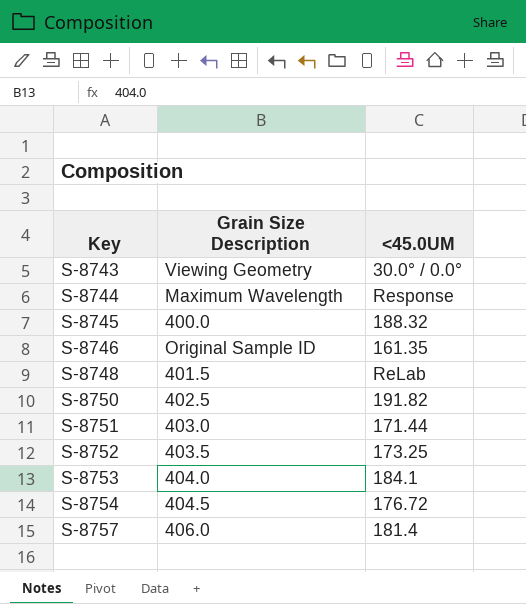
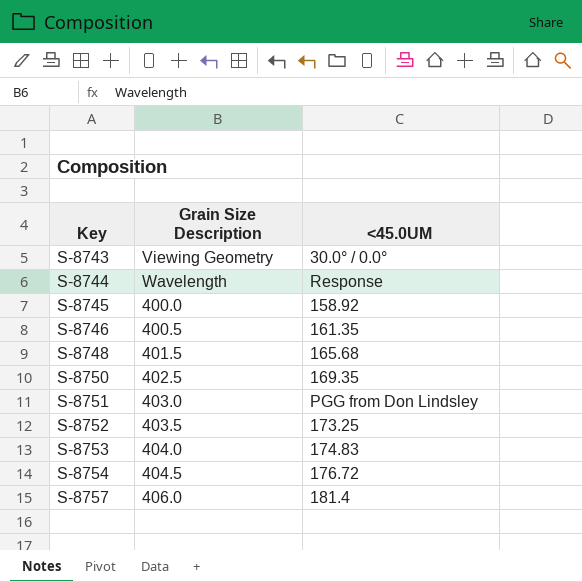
S-8744 | Grain Size Description: Maximum Wavelength -> Wavelength
S-8745 | <45.0UM: 188.32 -> 158.92
S-8746 | Grain Size Description: Original Sample ID -> 400.5
S-8748 | <45.0UM: ReLab -> 165.68
S-8750 | <45.0UM: 191.82 -> 169.35
S-8751 | <45.0UM: 171.44 -> PGG from Don Lindsley
S-8753 | <45.0UM: 184.1 -> 174.83

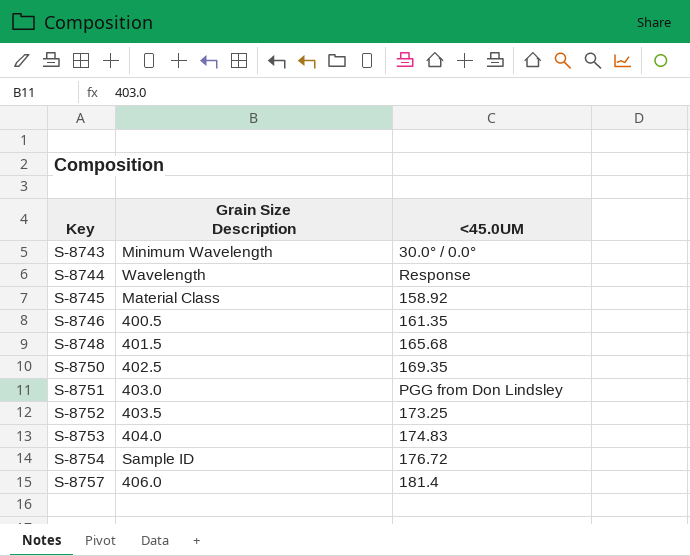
S-8743 | Grain Size Description: Viewing Geometry -> Minimum Wavelength
S-8745 | Grain Size Description: 400.0 -> Material Class
S-8754 | Grain Size Description: 404.5 -> Sample ID

